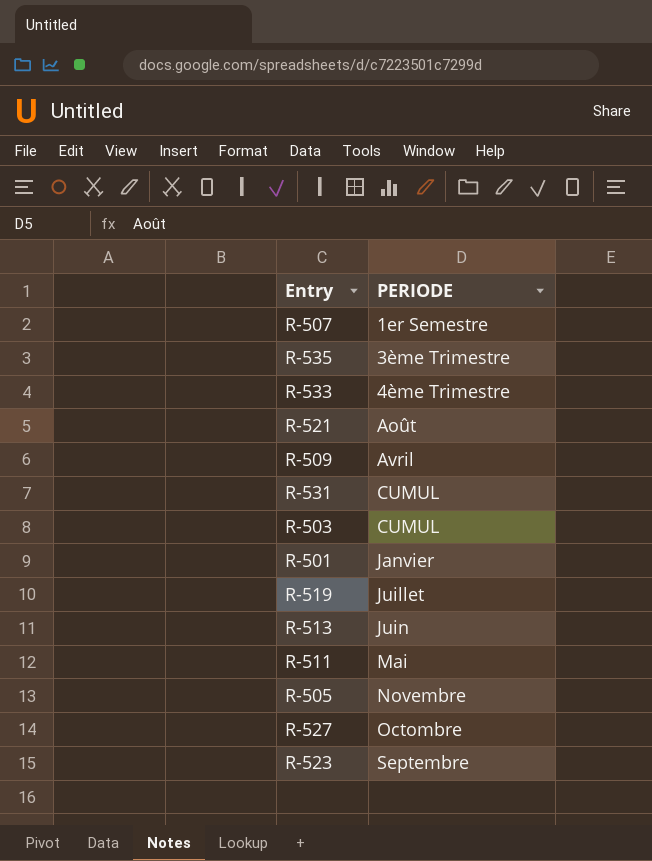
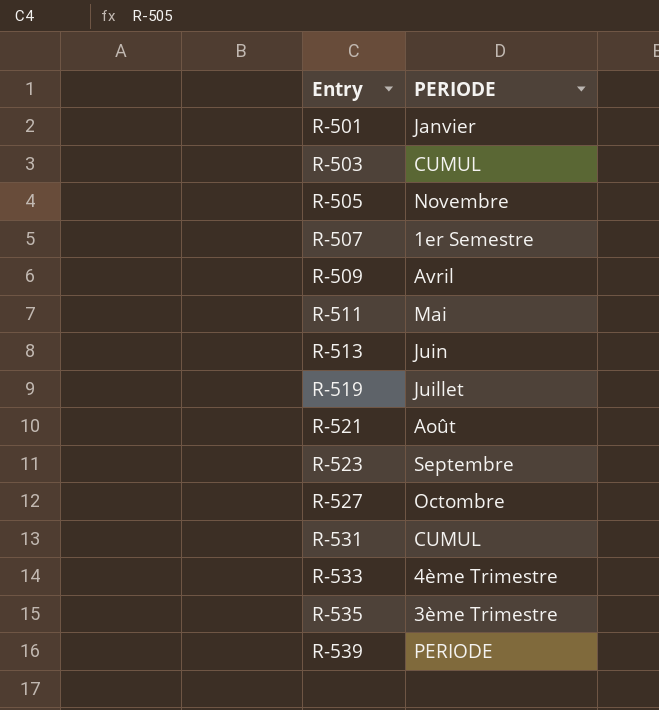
row order: PERIODE ascending -> Entry ascending
row R-539: none -> PERIODE

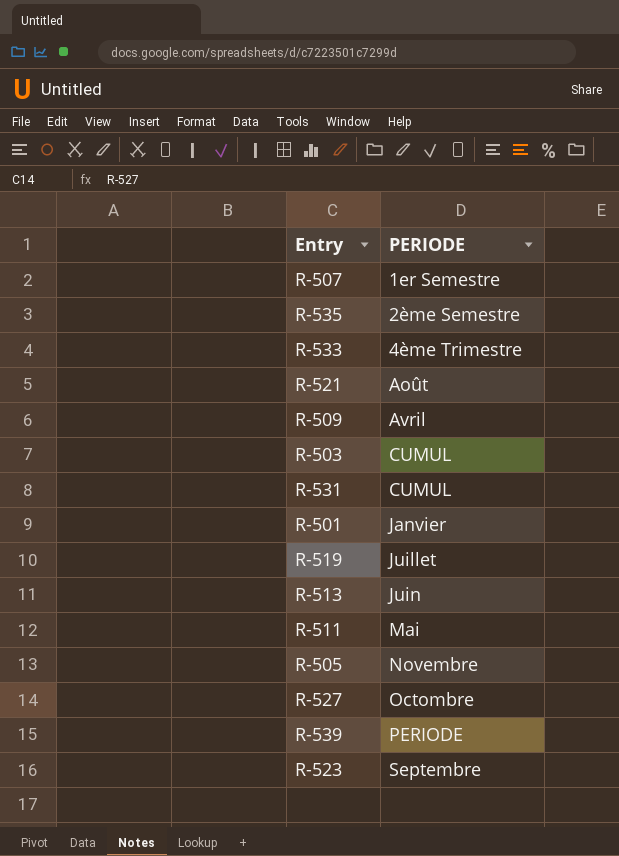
row order: Entry ascending -> PERIODE ascending
R-535 | PERIODE: 3ème Trimestre -> 2ème Semestre

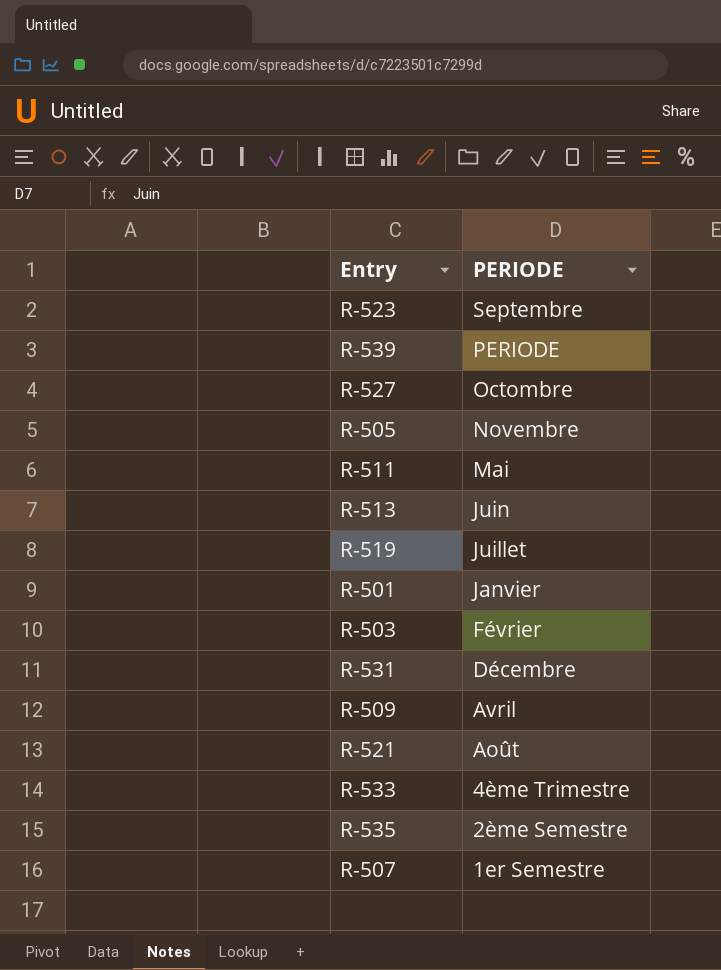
row order: PERIODE ascending -> PERIODE descending
R-503 | PERIODE: CUMUL -> Février
R-531 | PERIODE: CUMUL -> Décembre

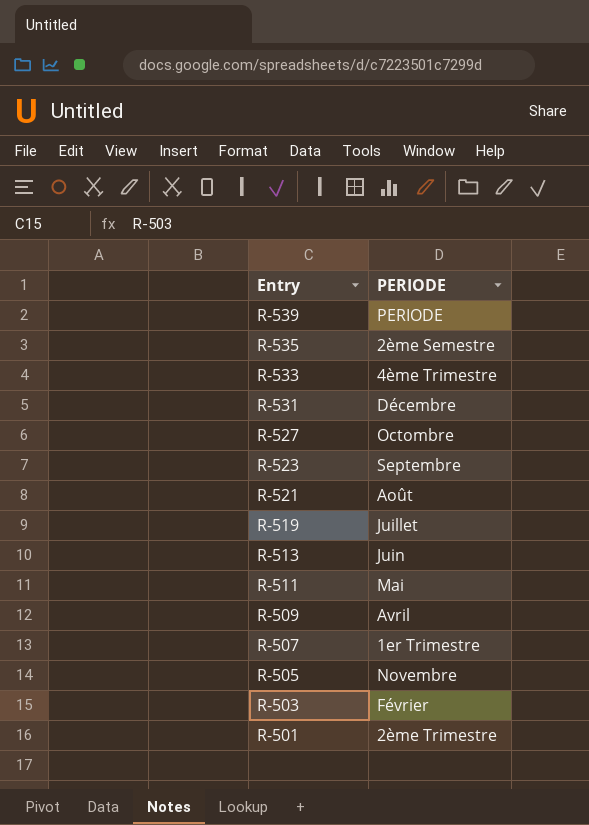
row order: PERIODE descending -> Entry descending
R-507 | PERIODE: 1er Semestre -> 1er Trimestre
R-501 | PERIODE: Janvier -> 2ème Trimestre

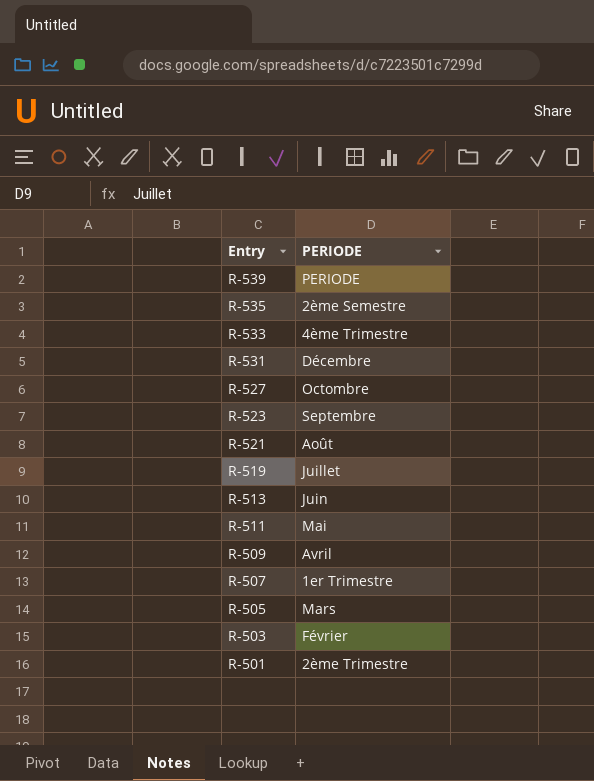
R-505 | PERIODE: Novembre -> Mars

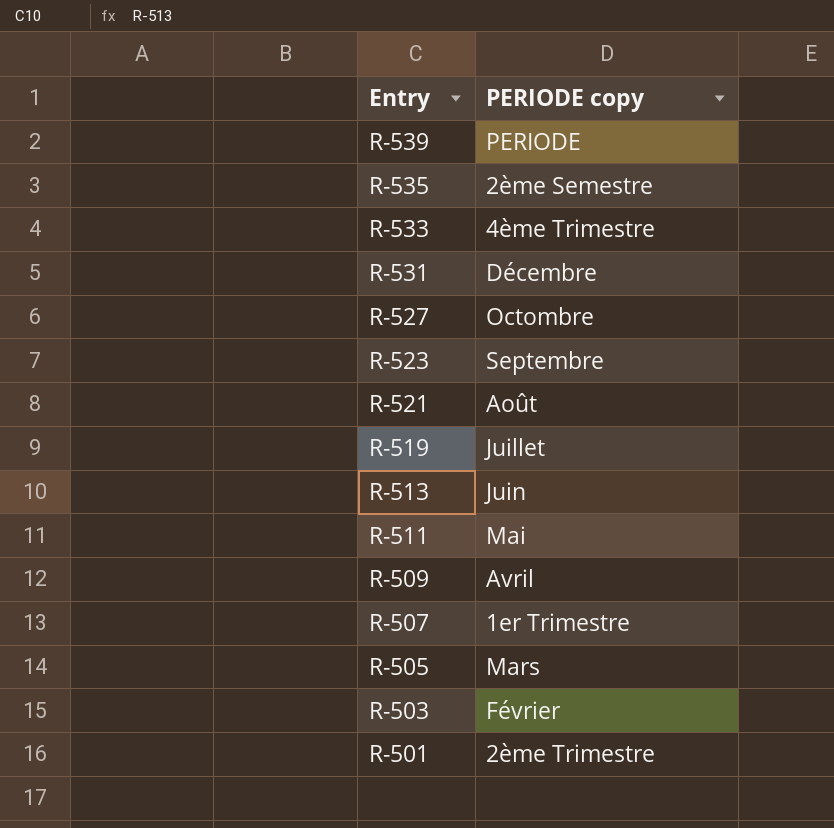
column name: PERIODE -> PERIODE copy

